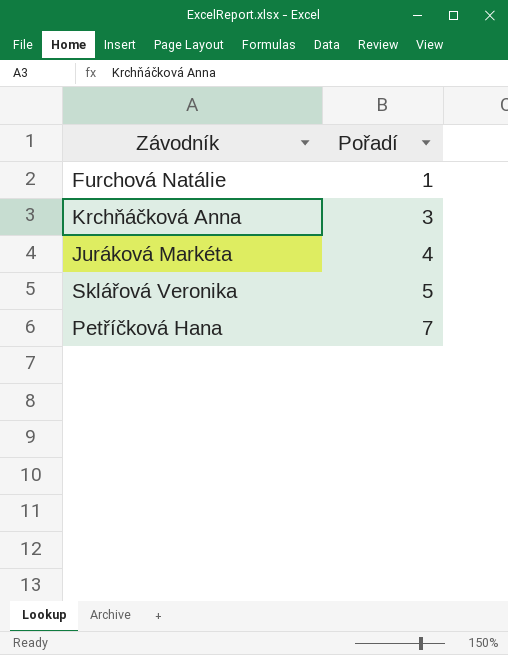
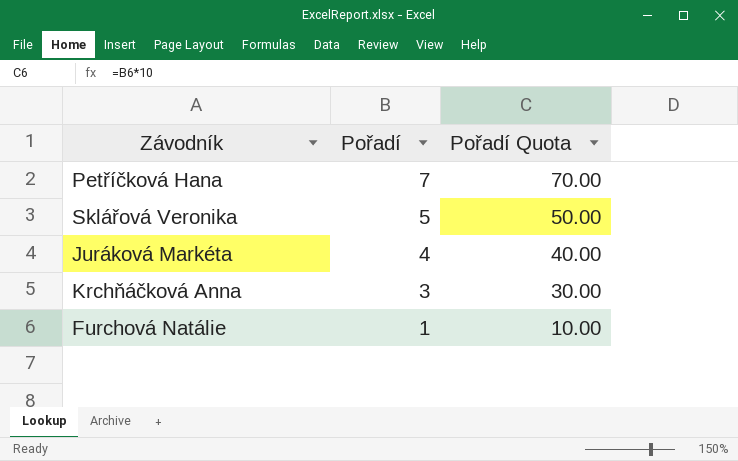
row order: Pořadí ascending -> Pořadí descending
column Pořadí Quota | formula: none -> [Pořadí] * 10

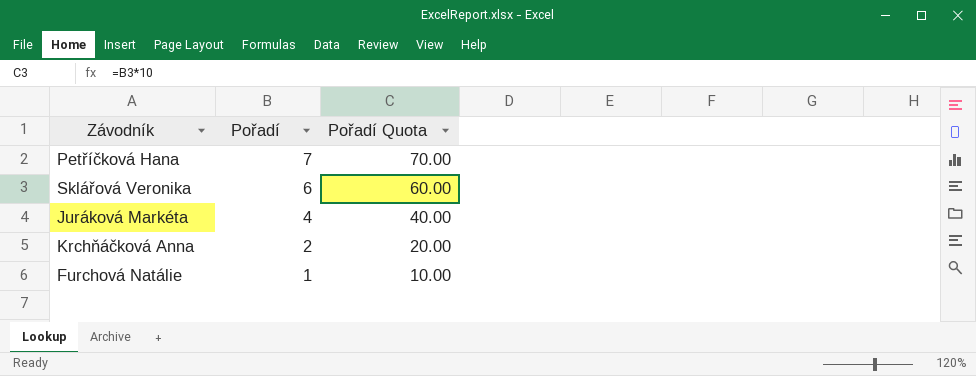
Sklářová Veronika | Pořadí: 5 -> 6
Sklářová Veronika | Pořadí Quota: 50.00 -> 60.00
Krchňáčková Anna | Pořadí: 3 -> 2
Krchňáčková Anna | Pořadí Quota: 30.00 -> 20.00

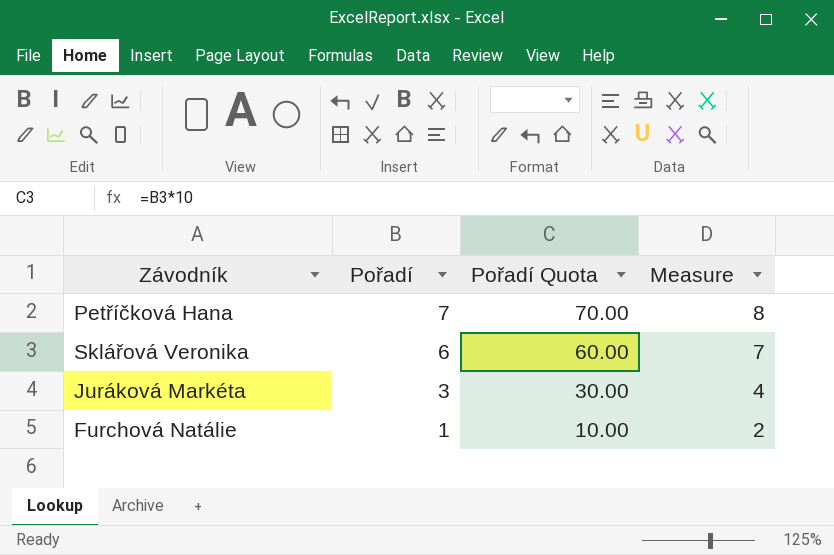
column Measure | formula: none -> [Pořadí] + 1
row Krchňáčková Anna: 2 | 20.00 -> none
Juráková Markéta | Pořadí: 4 -> 3
Juráková Markéta | Pořadí Quota: 40.00 -> 30.00

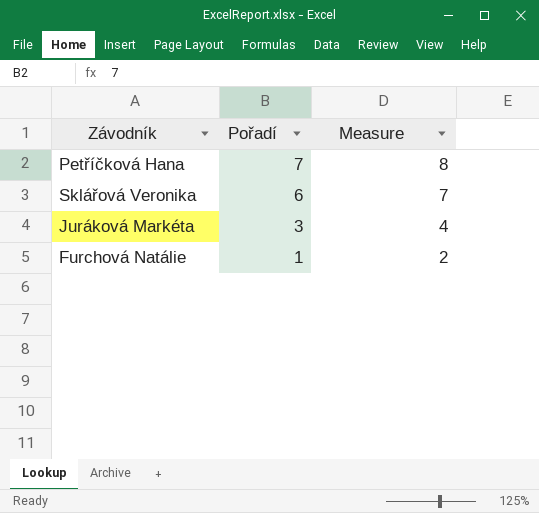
column Pořadí Quota | formula: [Pořadí] * 10 -> none

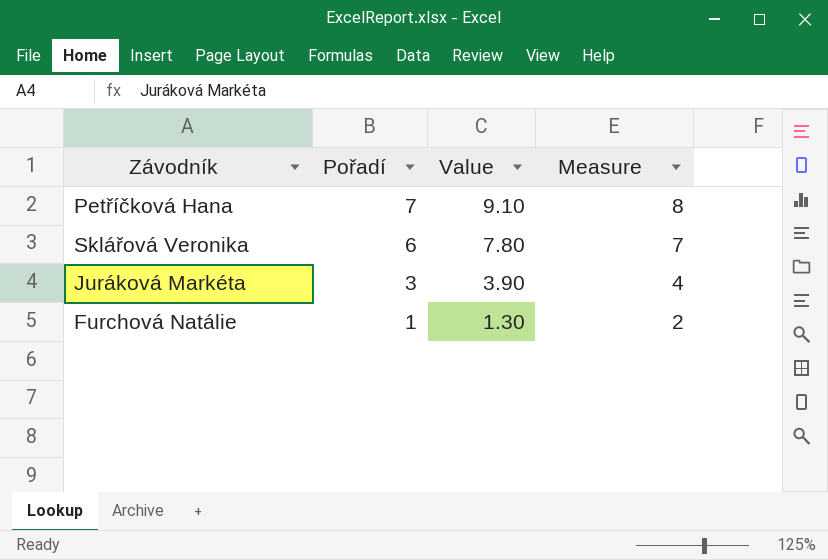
column Value | formula: none -> [Pořadí] * 1.3

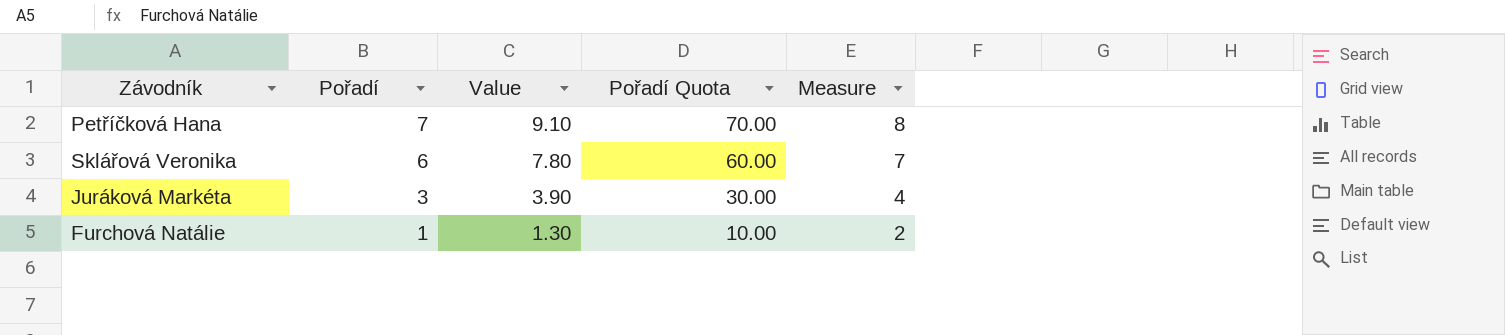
column Pořadí Quota | formula: none -> [Pořadí] * 10

